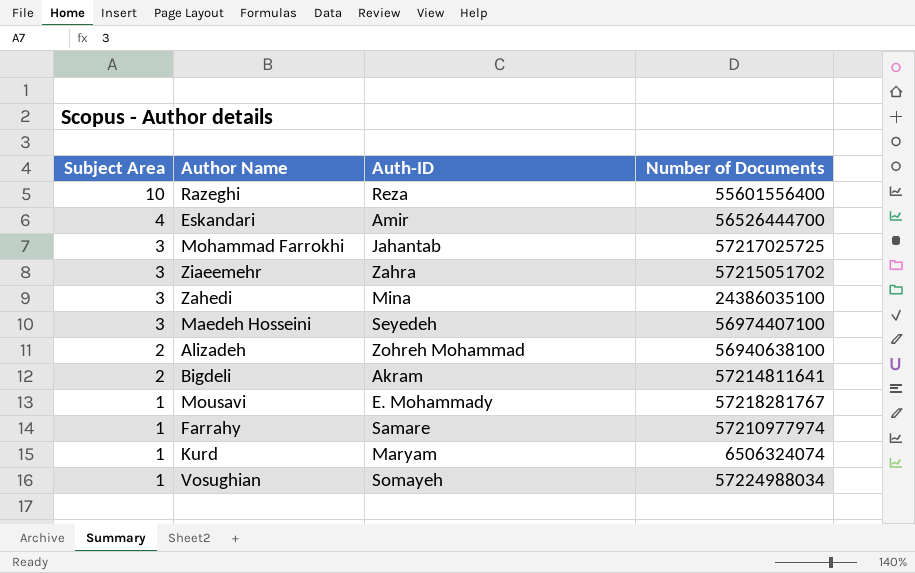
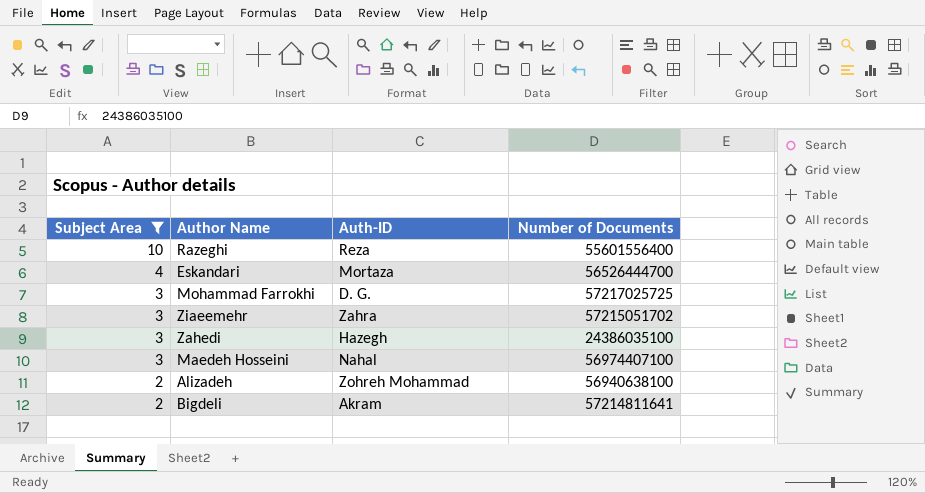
filter: none -> Subject Area != 1
Eskandari | Auth-ID: Amir -> Mortaza
Mohammad Farrokhi | Auth-ID: Jahantab -> D. G.
Zahedi | Auth-ID: Mina -> Hazegh
Maedeh Hosseini | Auth-ID: Seyedeh -> Nahal

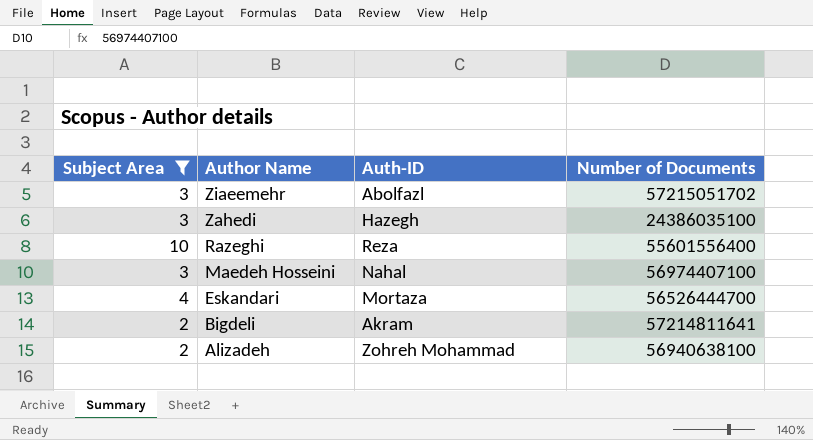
row order: Subject Area descending -> Author Name descending
row Mohammad Farrokhi: 3 | D. G. | 57217025725 -> none
Ziaeemehr | Auth-ID: Zahra -> Abolfazl

